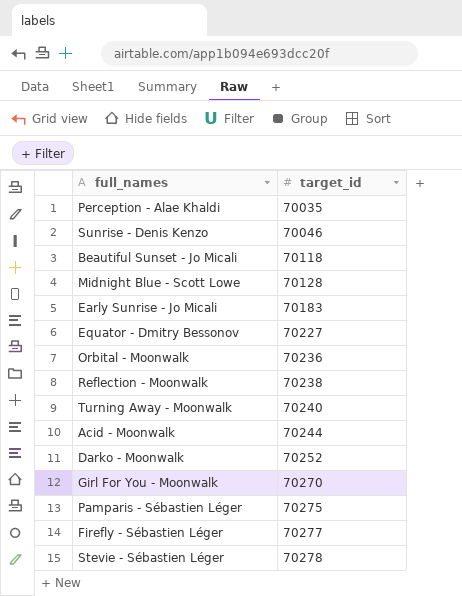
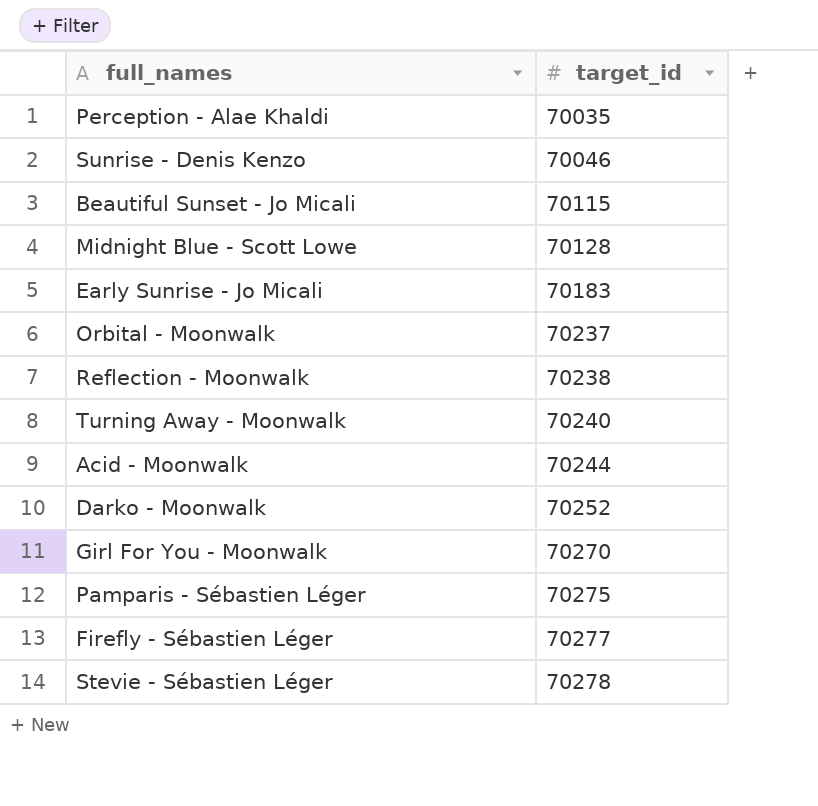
row Equator - Dmitry Bessonov: 70227 -> none
Beautiful Sunset - Jo Micali | target_id: 70118 -> 70115
Orbital - Moonwalk | target_id: 70236 -> 70237

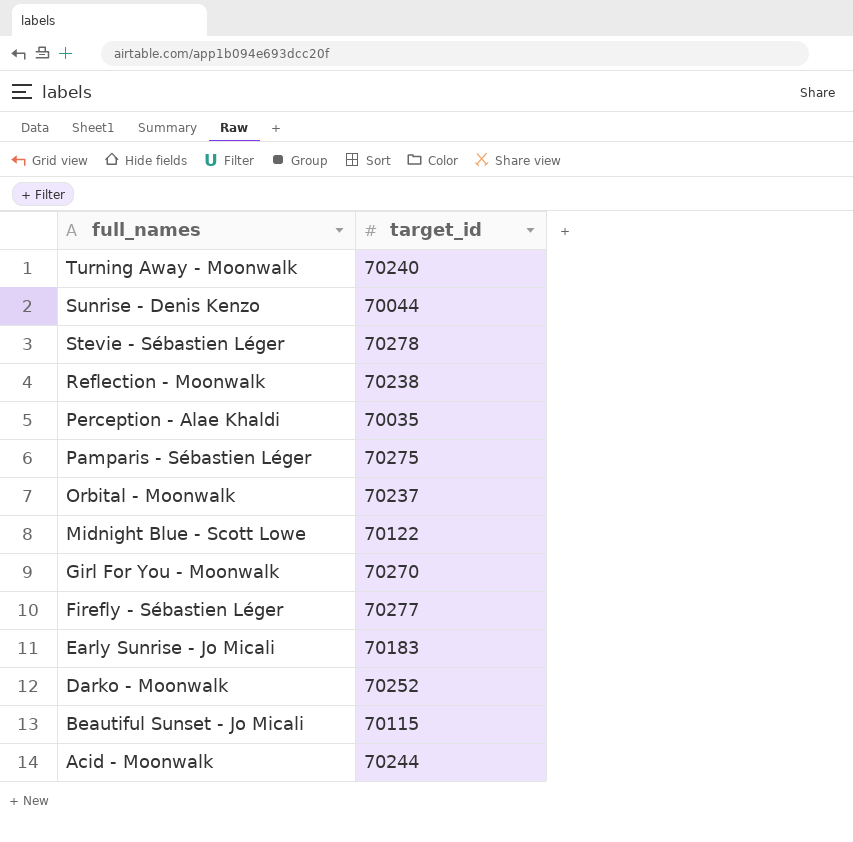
row order: target_id ascending -> full_names descending
Sunrise - Denis Kenzo | target_id: 70046 -> 70044
Midnight Blue - Scott Lowe | target_id: 70128 -> 70122

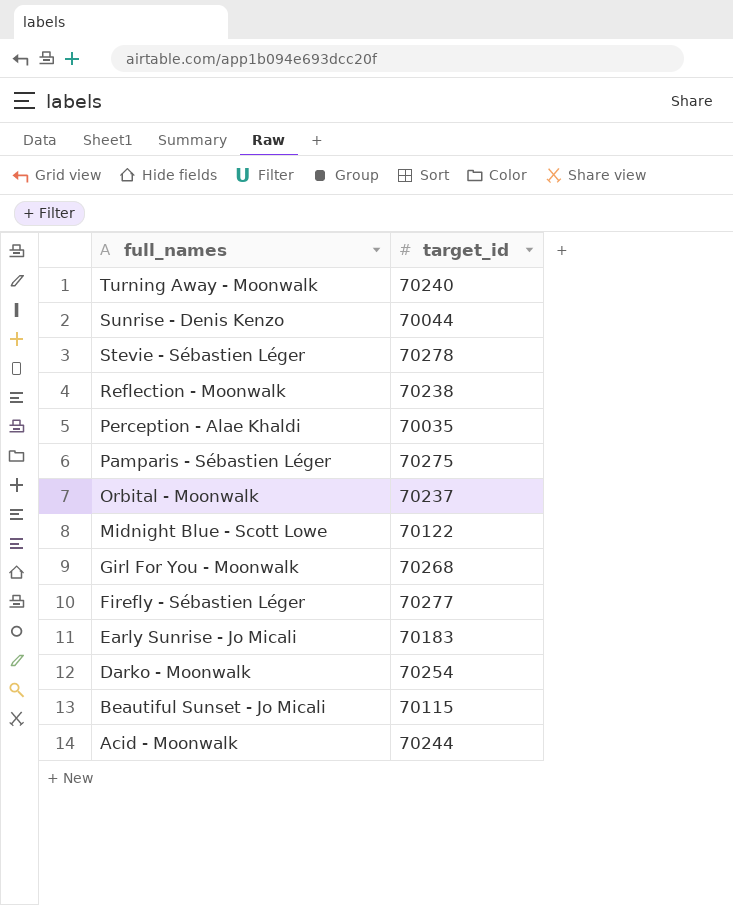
Girl For You - Moonwalk | target_id: 70270 -> 70268
Darko - Moonwalk | target_id: 70252 -> 70254

